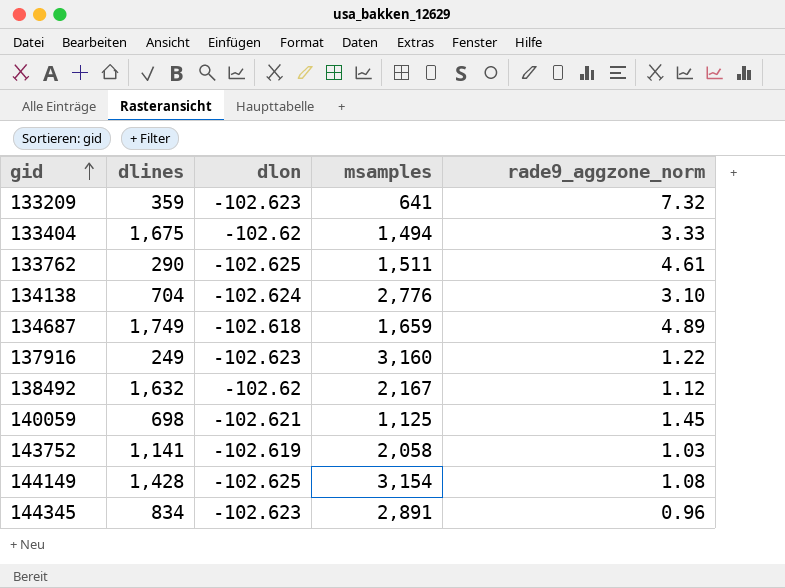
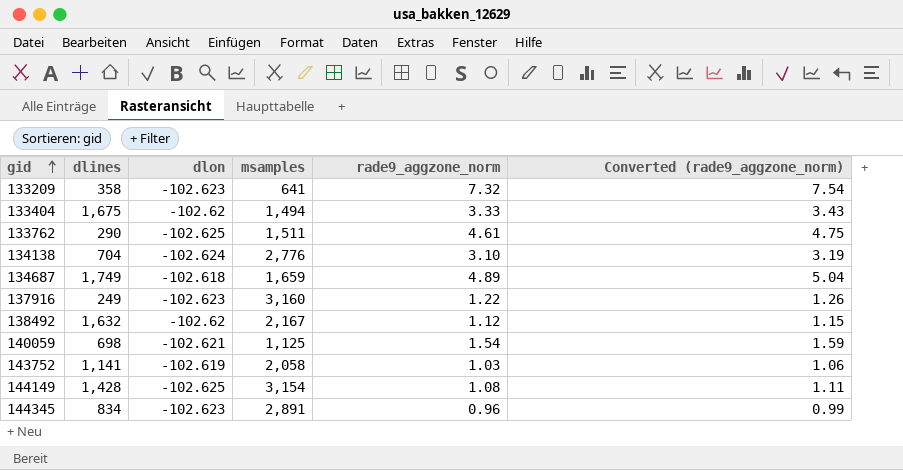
column Converted (rade9_aggzone_norm) | formula: none -> [rade9_aggzone_norm] * 1.03
133209 | dlines: 359 -> 358
140059 | rade9_aggzone_norm: 1.45 -> 1.54

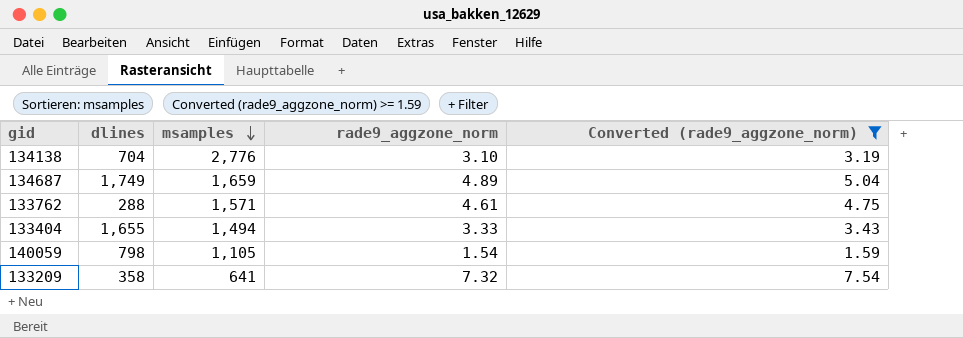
filter: none -> Converted (rade9_aggzone_norm) >= 1.59
row order: gid ascending -> msamples descending
column dlon | position: 3 -> none
133762 | dlines: 290 -> 288
133762 | msamples: 1,511 -> 1,571
133404 | dlines: 1,675 -> 1,655
140059 | dlines: 698 -> 798
140059 | msamples: 1,125 -> 1,105

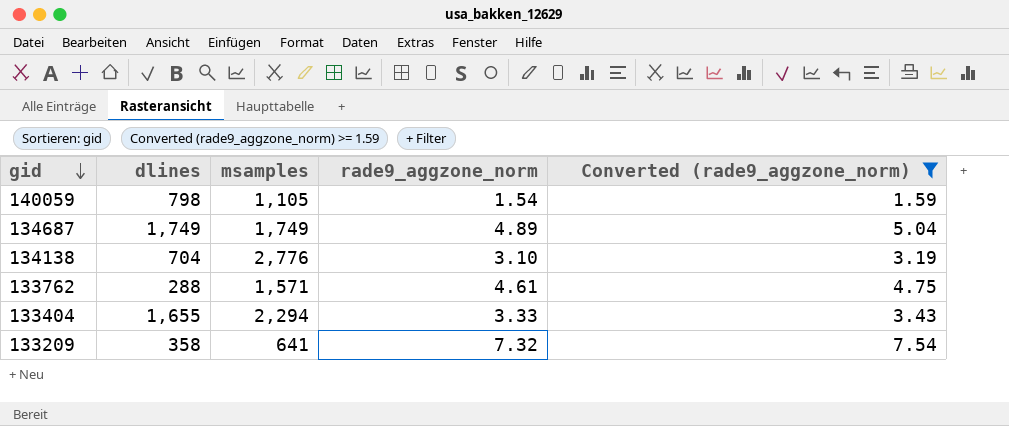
row order: msamples descending -> gid descending
134687 | msamples: 1,659 -> 1,749
133404 | msamples: 1,494 -> 2,294

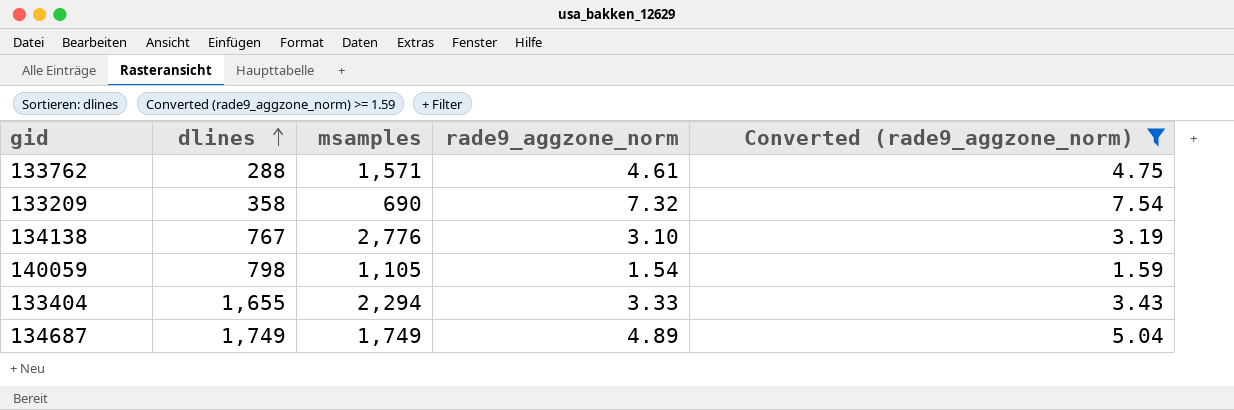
row order: gid descending -> dlines ascending
133209 | msamples: 641 -> 690
134138 | dlines: 704 -> 767

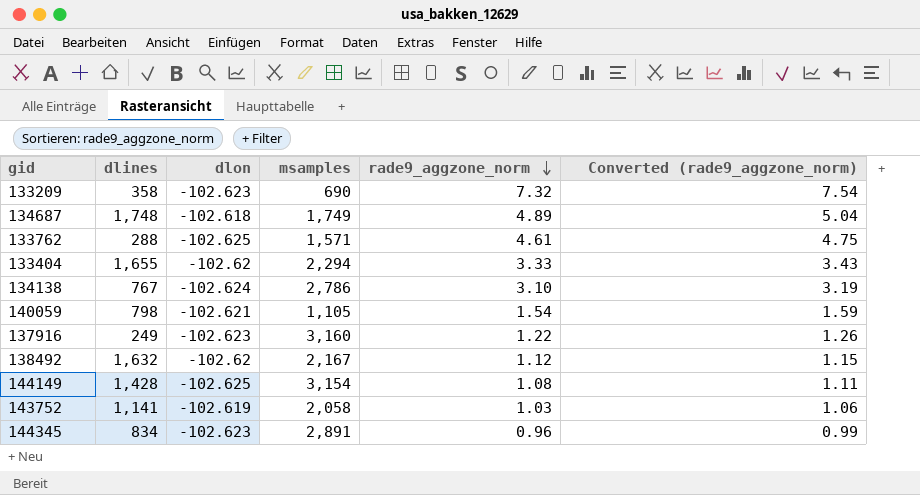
filter: Converted (rade9_aggzone_norm) >= 1.59 -> none
row order: dlines ascending -> rade9_aggzone_norm descending
column dlon | position: none -> 3
134687 | dlines: 1,749 -> 1,748
134138 | msamples: 2,776 -> 2,786

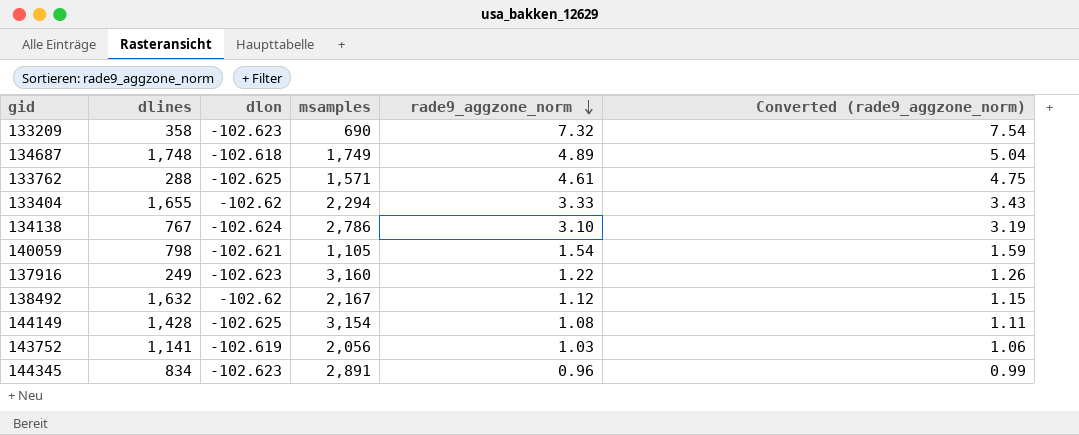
143752 | msamples: 2,058 -> 2,056

